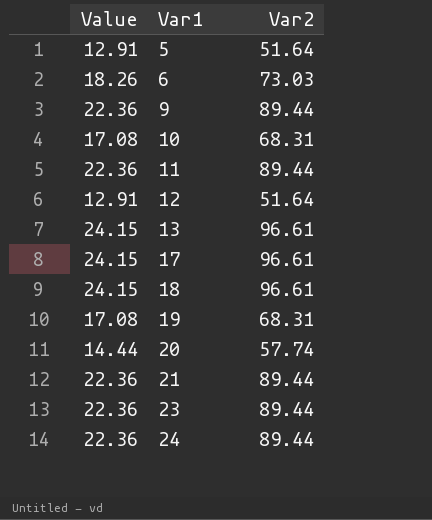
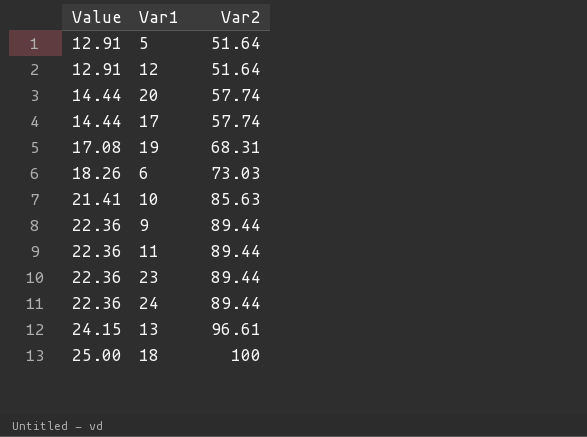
row order: Var1 ascending -> Value ascending
row 21: 22.36 | 89.44 -> none
17 | Value: 24.15 -> 14.44
17 | Var2: 96.61 -> 57.74
10 | Value: 17.08 -> 21.41
10 | Var2: 68.31 -> 85.63
18 | Value: 24.15 -> 25.00
18 | Var2: 96.61 -> 100

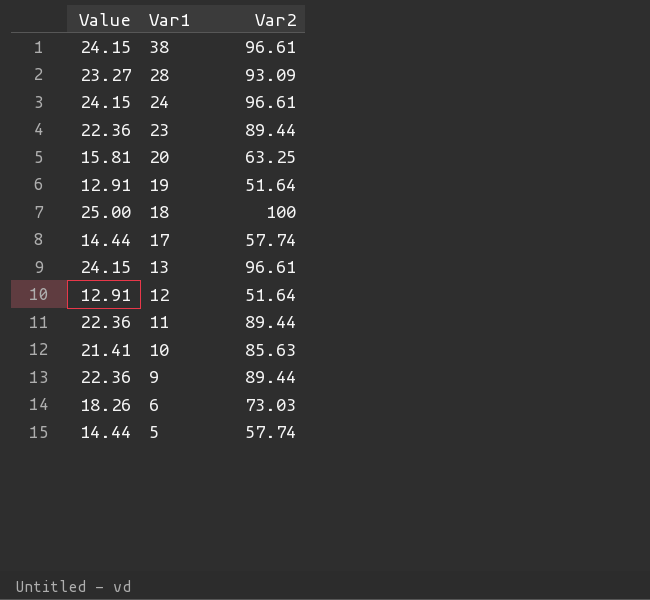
row order: Value ascending -> Var1 descending
row 38: none -> 24.15 | 96.61
row 28: none -> 23.27 | 93.09
24 | Value: 22.36 -> 24.15
24 | Var2: 89.44 -> 96.61
20 | Value: 14.44 -> 15.81
20 | Var2: 57.74 -> 63.25
19 | Value: 17.08 -> 12.91
19 | Var2: 68.31 -> 51.64
5 | Value: 12.91 -> 14.44
5 | Var2: 51.64 -> 57.74

